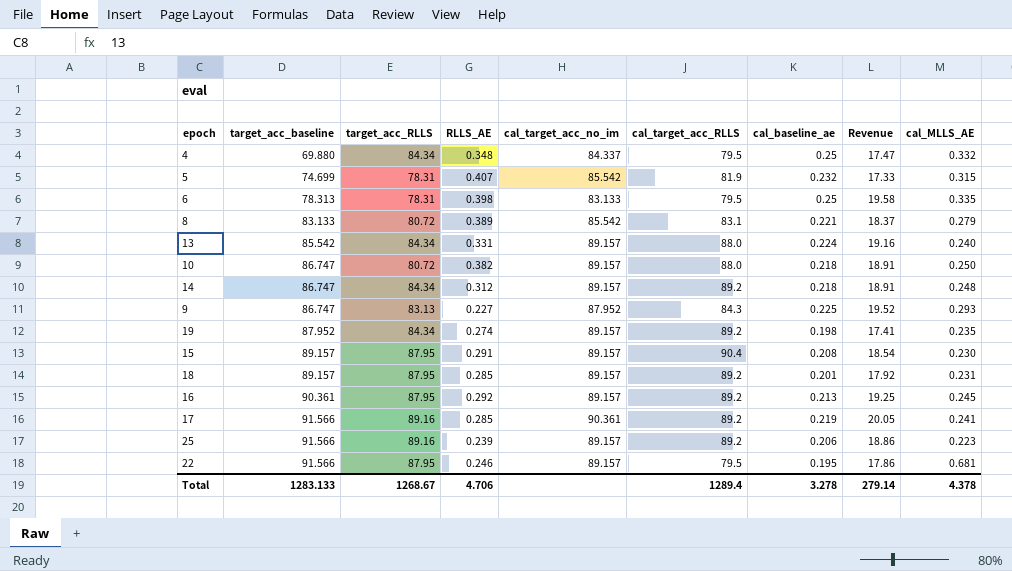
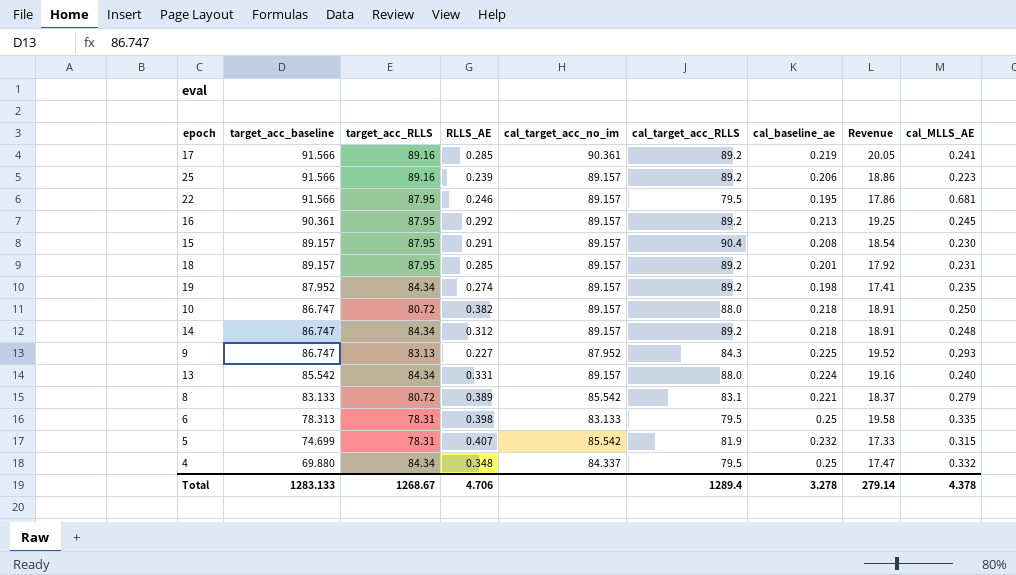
row order: target_acc_baseline ascending -> target_acc_baseline descending

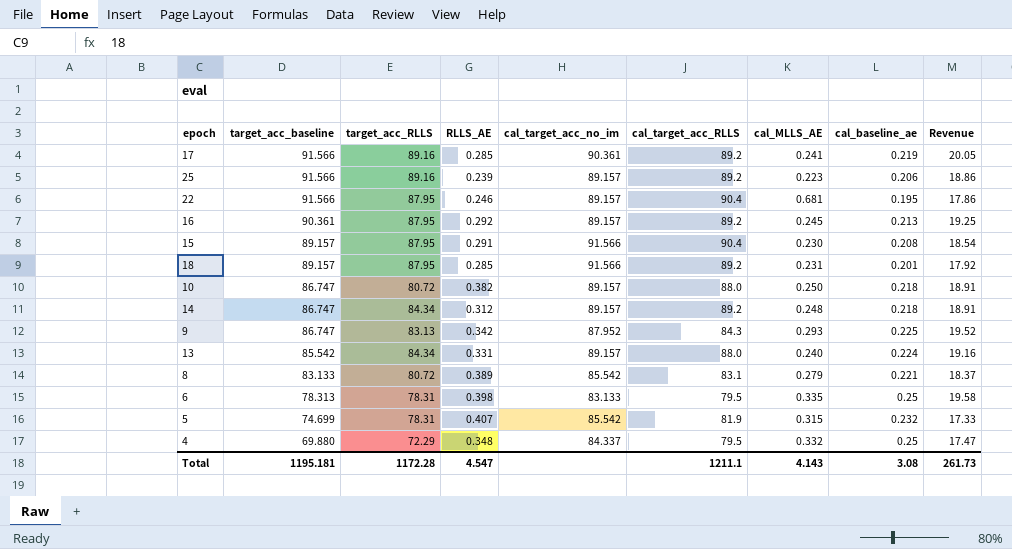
column cal_MLLS_AE | position: 9 -> 7
row 19: 87.952 | 84.34 | 0.274 | 89.157 | 89.2 | 0.198 | 17.41 | 0.235 -> none
22 | cal_target_acc_RLLS: 79.5 -> 90.4
15 | cal_target_acc_no_im: 89.157 -> 91.566
18 | cal_target_acc_no_im: 89.157 -> 91.566
9 | RLLS_AE: 0.227 -> 0.342
4 | target_acc_RLLS: 84.34 -> 72.29
Total | target_acc_baseline: 1283.133 -> 1195.181
Total | target_acc_RLLS: 1268.67 -> 1172.28
Total | RLLS_AE: 4.706 -> 4.547
Total | cal_target_acc_RLLS: 1289.4 -> 1211.1
Total | cal_MLLS_AE: 4.378 -> 4.143
Total | cal_baseline_ae: 3.278 -> 3.08
Total | Revenue: 279.14 -> 261.73

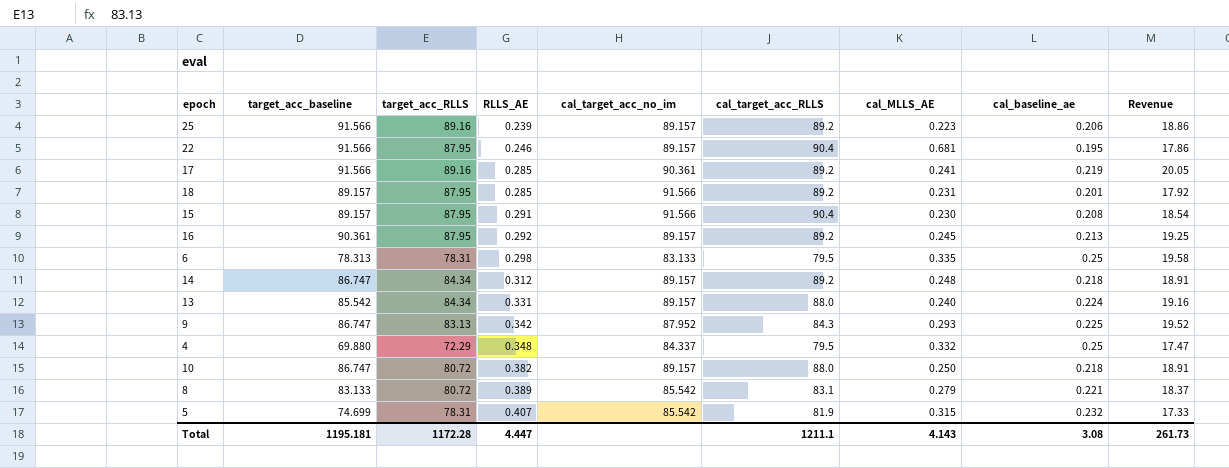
row order: target_acc_baseline descending -> RLLS_AE ascending
6 | RLLS_AE: 0.398 -> 0.298
Total | RLLS_AE: 4.547 -> 4.447

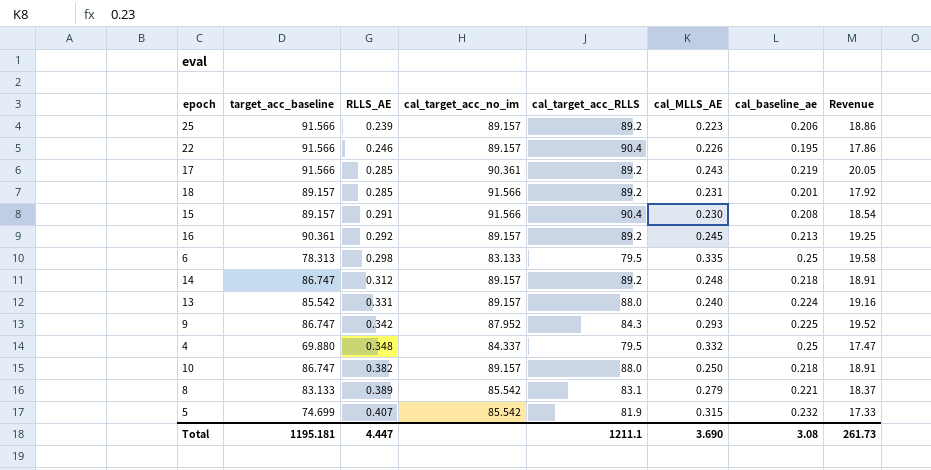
column target_acc_RLLS | position: 3 -> none
22 | cal_MLLS_AE: 0.681 -> 0.226
17 | cal_MLLS_AE: 0.241 -> 0.243
Total | cal_MLLS_AE: 4.143 -> 3.690

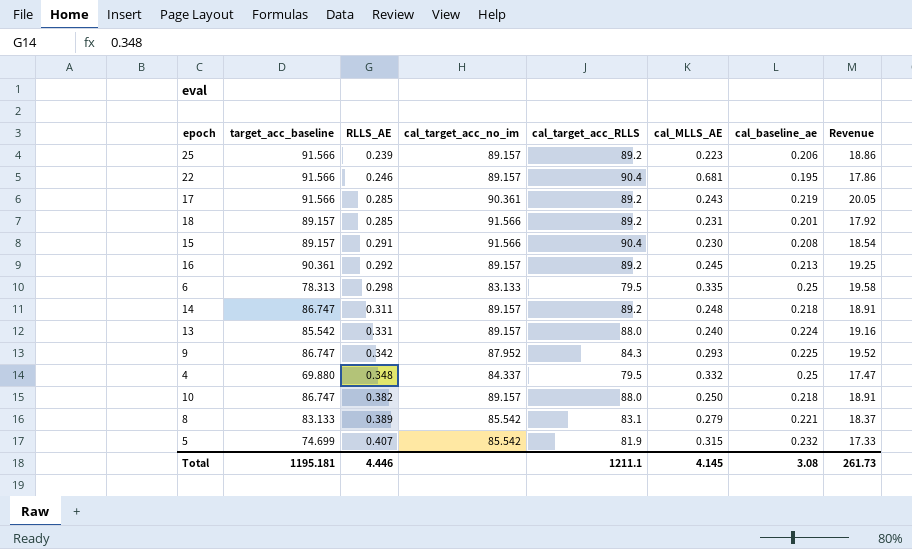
22 | cal_MLLS_AE: 0.226 -> 0.681
14 | RLLS_AE: 0.312 -> 0.311
Total | RLLS_AE: 4.447 -> 4.446
Total | cal_MLLS_AE: 3.690 -> 4.145

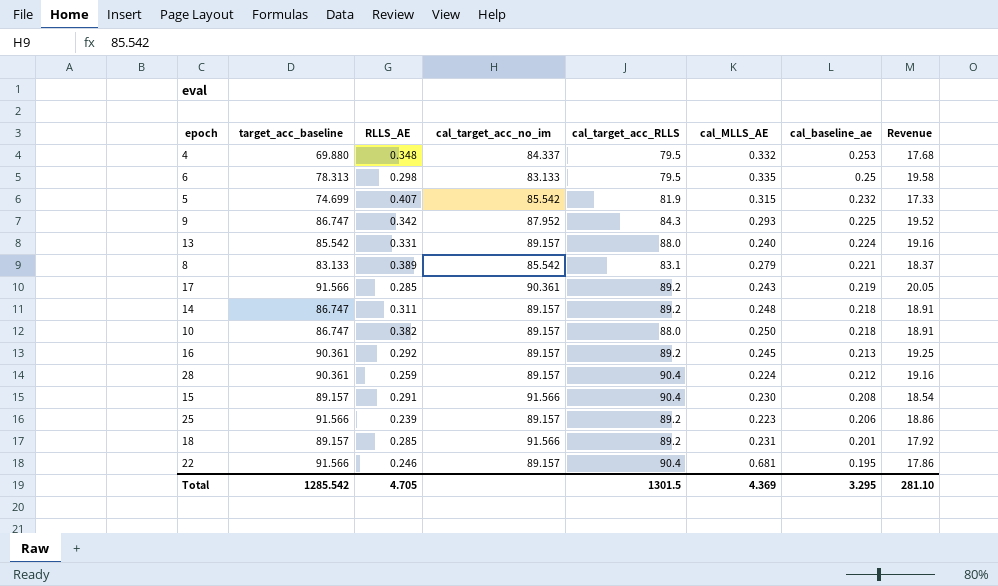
row order: RLLS_AE ascending -> cal_baseline_ae descending
4 | cal_baseline_ae: 0.25 -> 0.253
4 | Revenue: 17.47 -> 17.68
row 28: none -> 90.361 | 0.259 | 89.157 | 90.4 | 0.224 | 0.212 | 19.16
Total | target_acc_baseline: 1195.181 -> 1285.542
Total | RLLS_AE: 4.446 -> 4.705
Total | cal_target_acc_RLLS: 1211.1 -> 1301.5
Total | cal_MLLS_AE: 4.145 -> 4.369
Total | cal_baseline_ae: 3.08 -> 3.295
Total | Revenue: 261.73 -> 281.10

